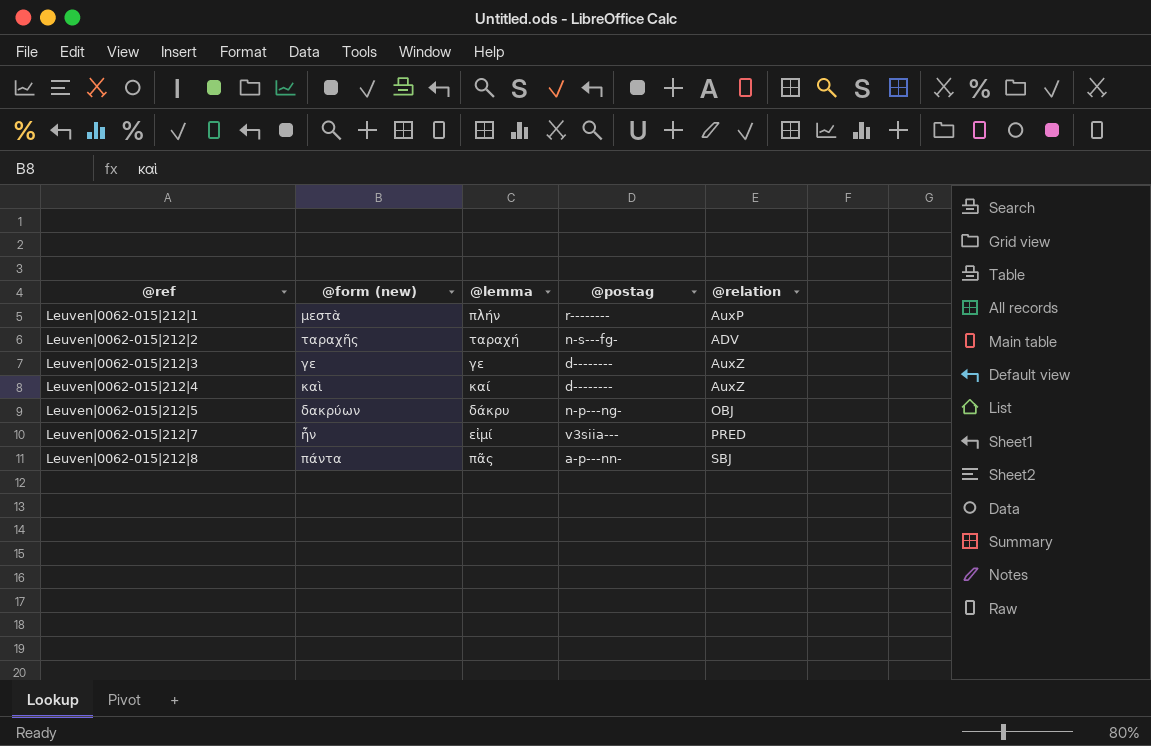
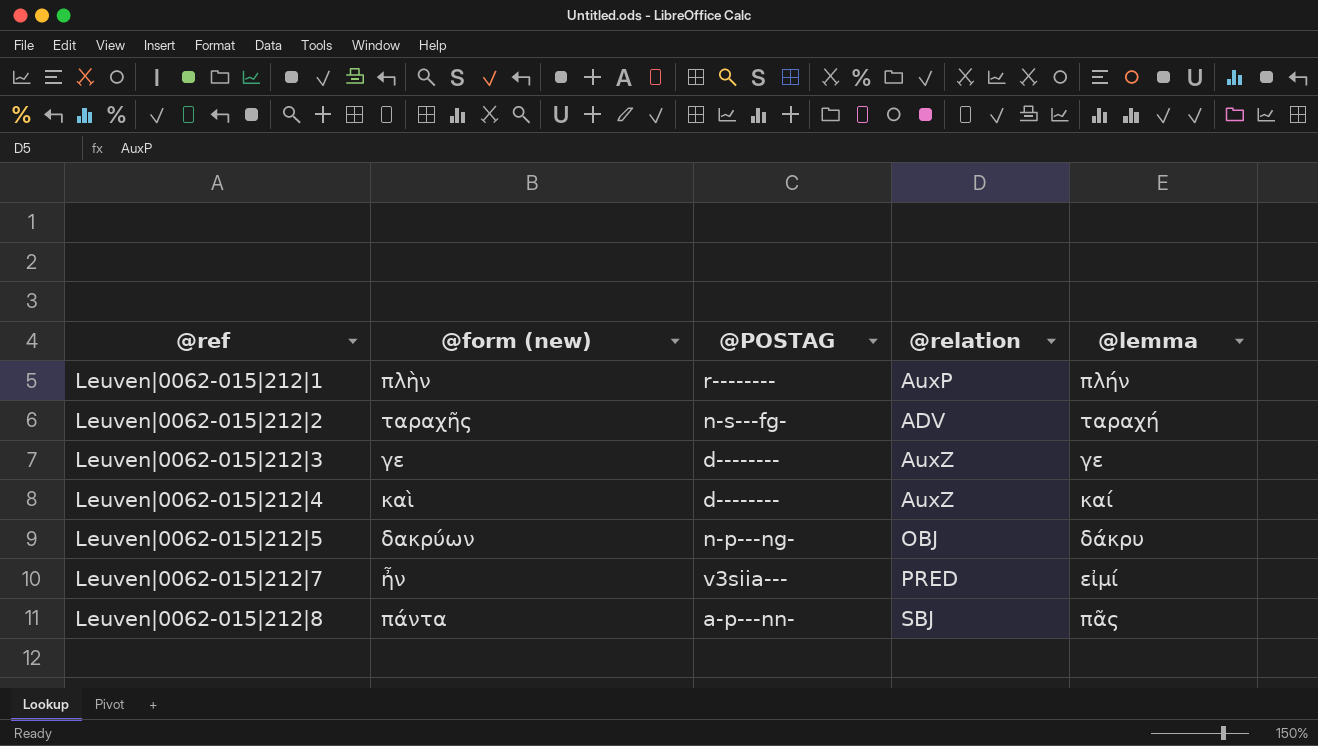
column name: @postag -> @POSTAG
column @lemma | position: 3 -> 5
Leuven|0062-015|212|1 | @form (new): μεστὰ -> πλὴν

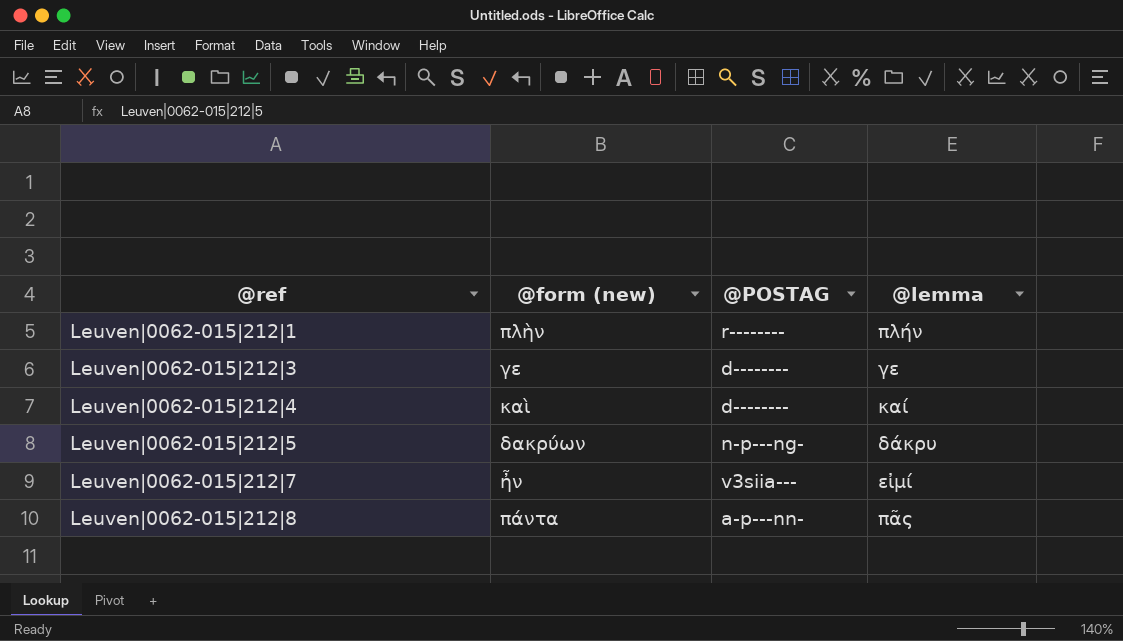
column @relation | position: 4 -> none
row Leuven|0062-015|212|2: ταραχῆς | n-s---fg- | ADV | ταραχή -> none

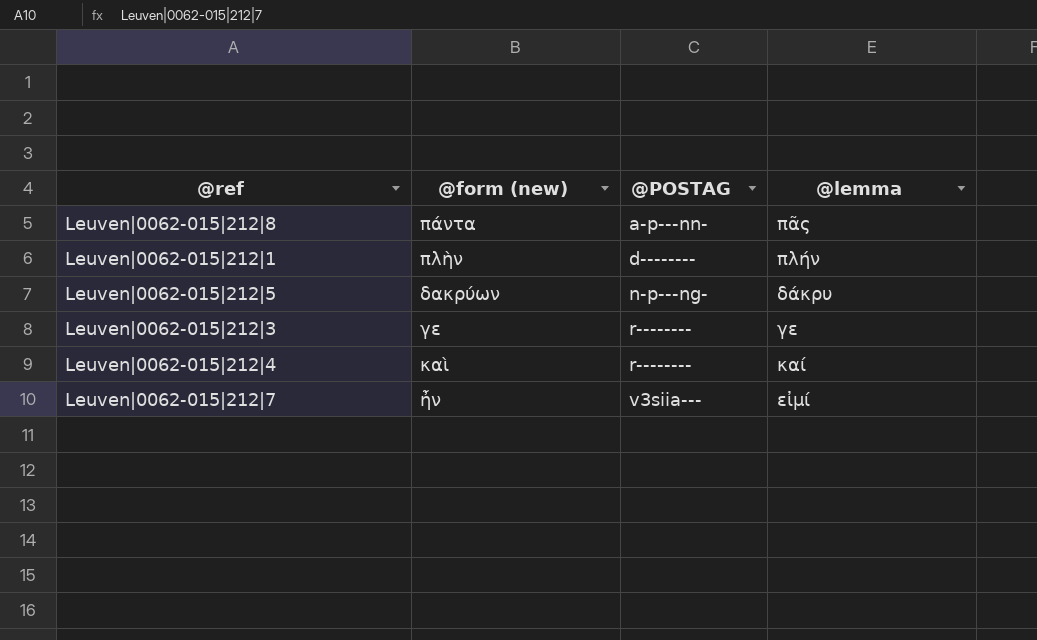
row order: @ref ascending -> @POSTAG ascending
Leuven|0062-015|212|1 | @POSTAG: r-------- -> d--------
Leuven|0062-015|212|3 | @POSTAG: d-------- -> r--------
Leuven|0062-015|212|4 | @POSTAG: d-------- -> r--------

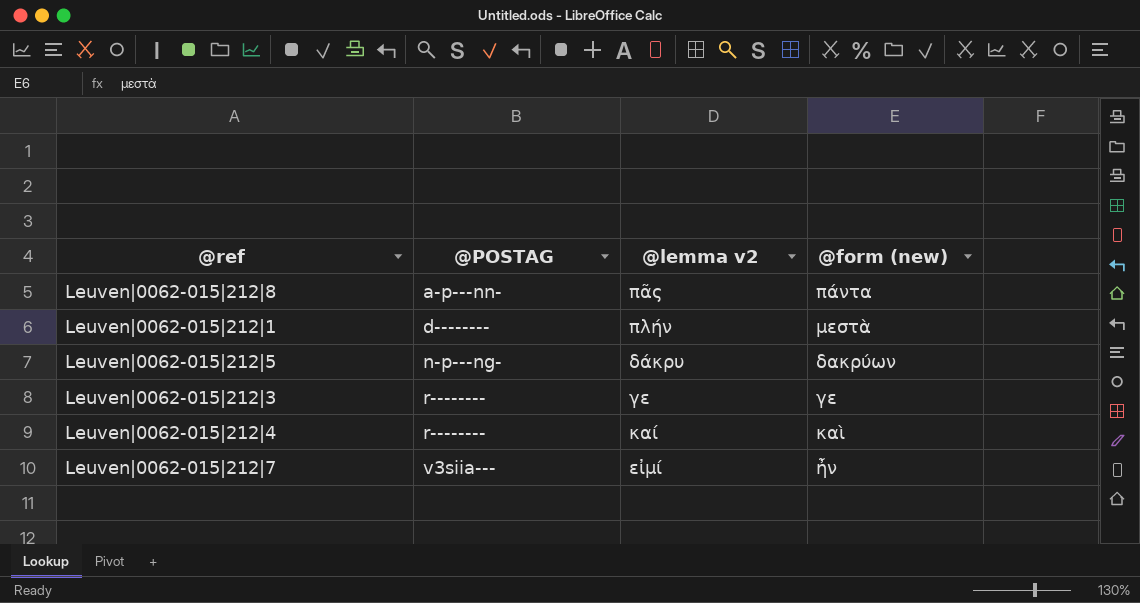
column name: @lemma -> @lemma v2
column @form (new) | position: 2 -> 4
Leuven|0062-015|212|1 | @form (new): πλὴν -> μεστὰ

